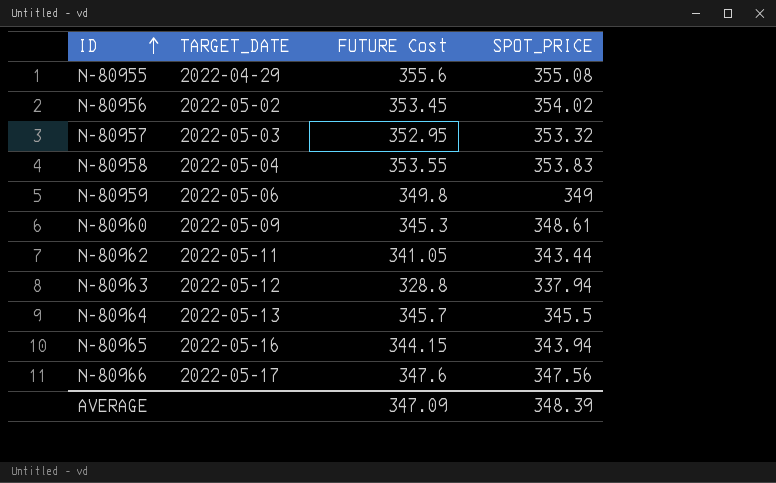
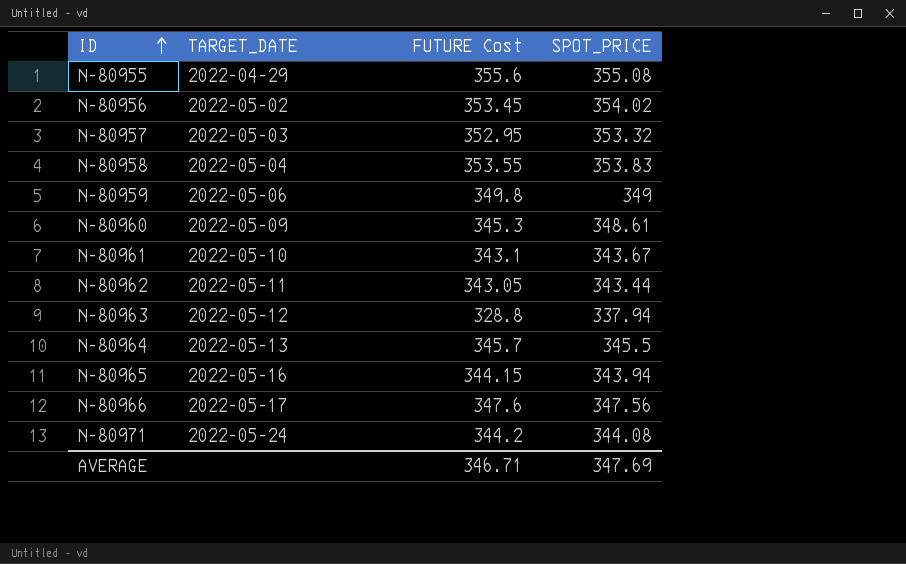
row N-80961: none -> 2022-05-10 | 343.1 | 343.67
N-80962 | FUTURE Cost: 341.05 -> 343.05
row N-80971: none -> 2022-05-24 | 344.2 | 344.08
AVERAGE | FUTURE Cost: 347.09 -> 346.71
AVERAGE | SPOT_PRICE: 348.39 -> 347.69

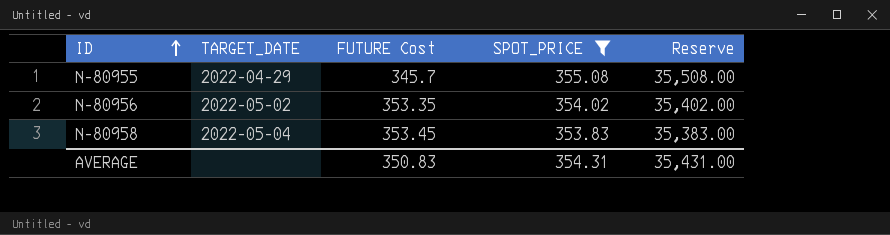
filter: none -> SPOT_PRICE >= 353.83
column Reserve | formula: none -> [SPOT_PRICE] * 100
N-80955 | FUTURE Cost: 355.6 -> 345.7
N-80956 | FUTURE Cost: 353.45 -> 353.35
N-80958 | FUTURE Cost: 353.55 -> 353.45
AVERAGE | FUTURE Cost: 346.71 -> 350.83
AVERAGE | SPOT_PRICE: 347.69 -> 354.31

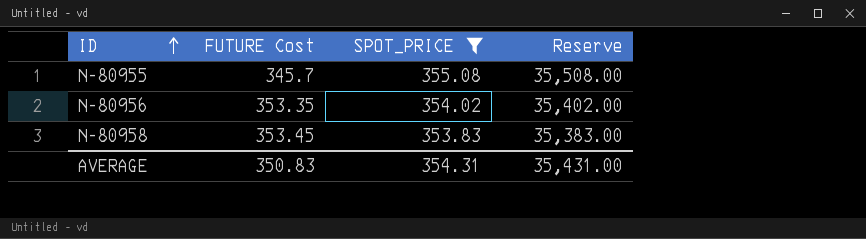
column TARGET_DATE | position: 2 -> none

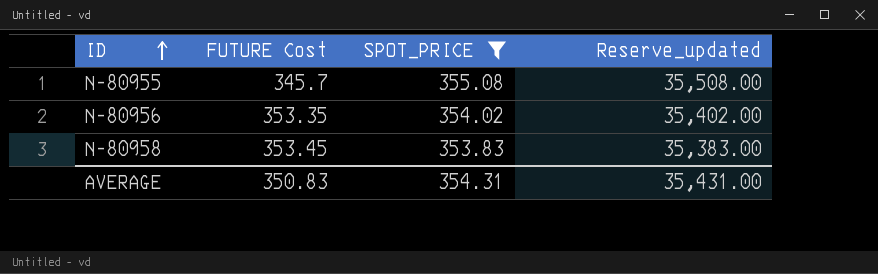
column name: Reserve -> Reserve_updated

